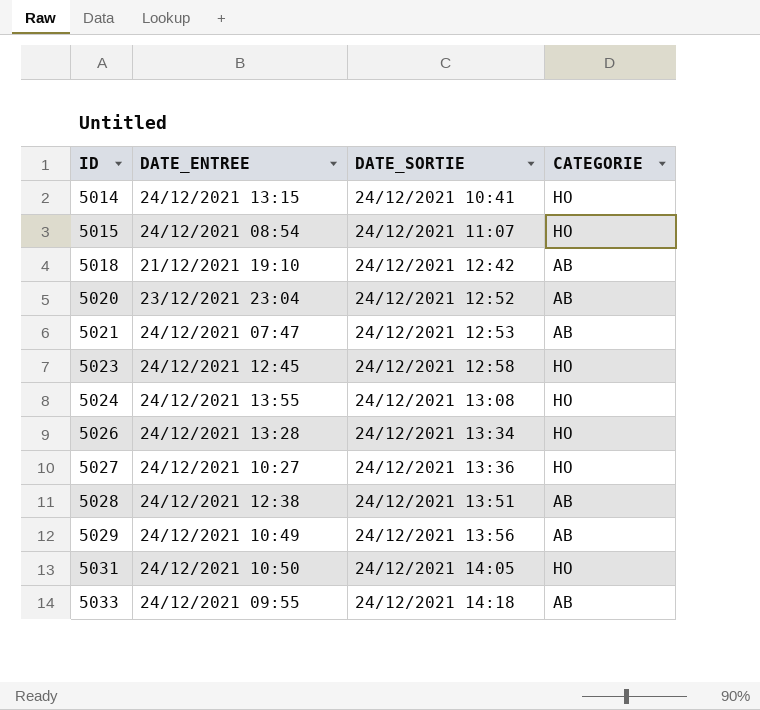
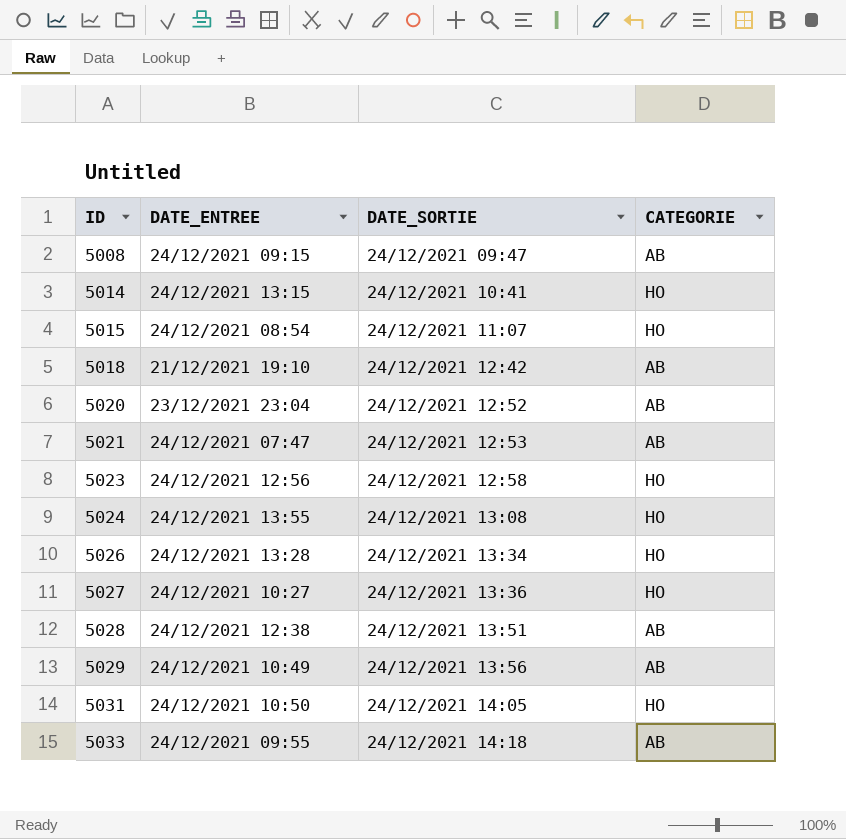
row 5008: none -> 24/12/2021 09:15 | 24/12/2021 09:47 | AB
5023 | DATE_ENTREE: 24/12/2021 12:45 -> 24/12/2021 12:56

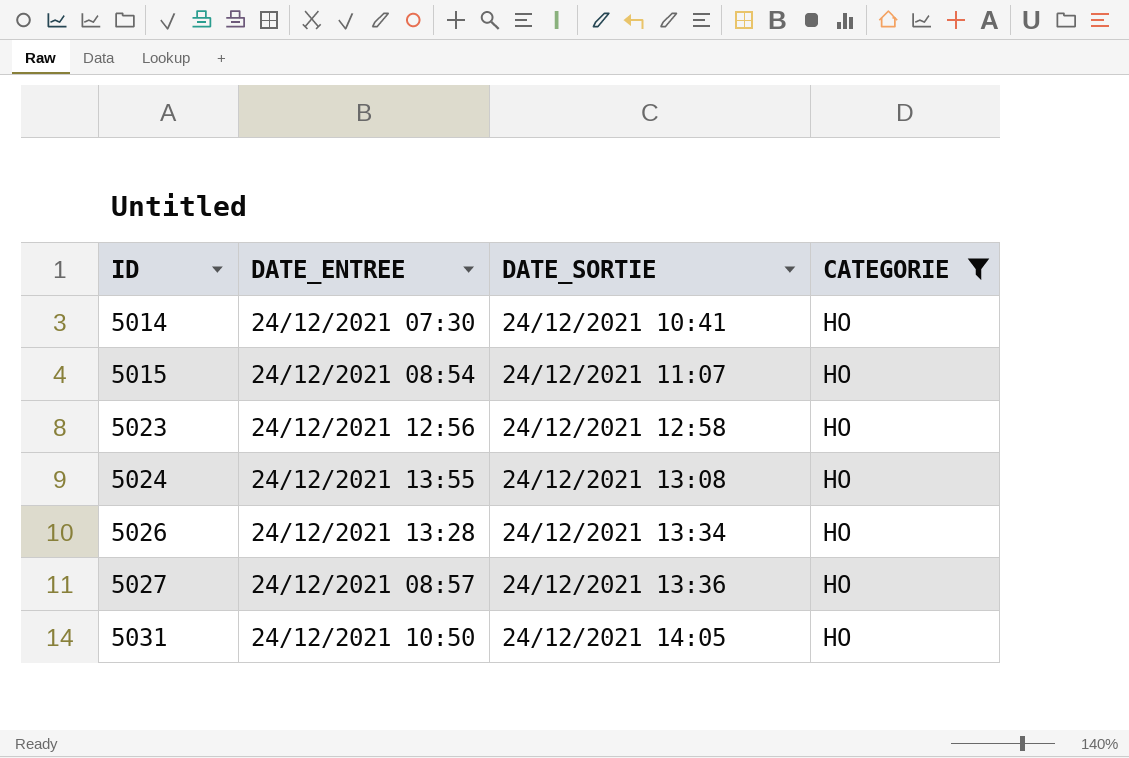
filter: none -> CATEGORIE = HO
5014 | DATE_ENTREE: 24/12/2021 13:15 -> 24/12/2021 07:30
5027 | DATE_ENTREE: 24/12/2021 10:27 -> 24/12/2021 08:57

